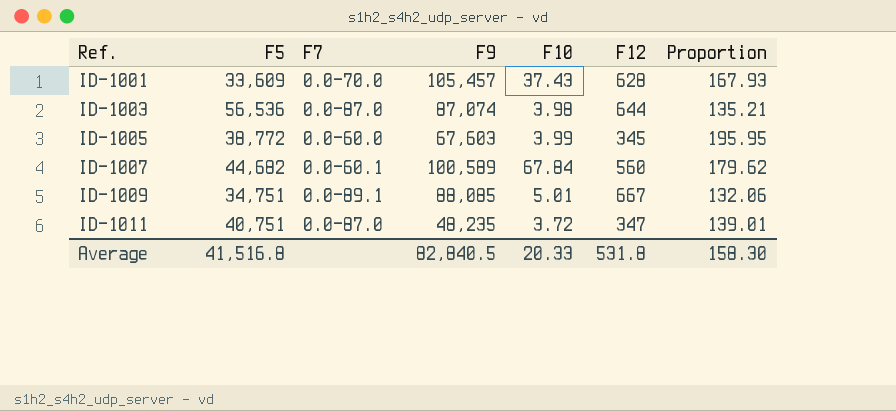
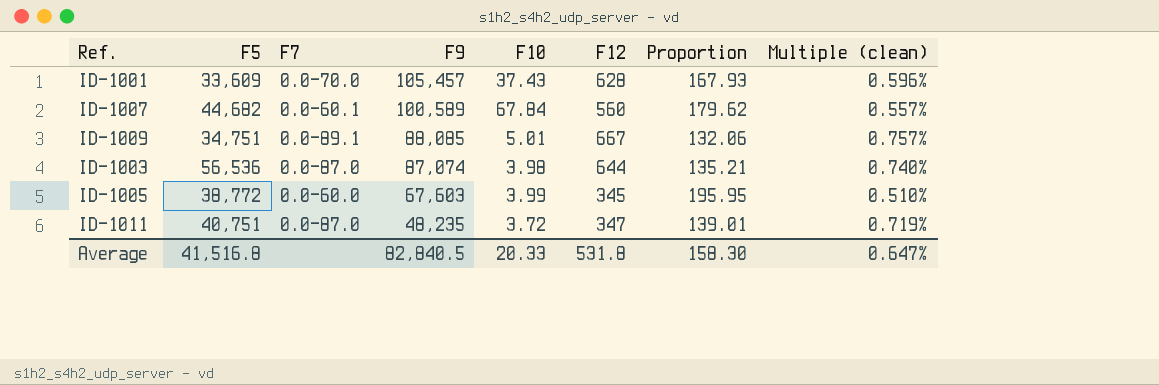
row order: Ref. ascending -> F9 descending
column Multiple (clean) | formula: none -> [F12] / [F9]

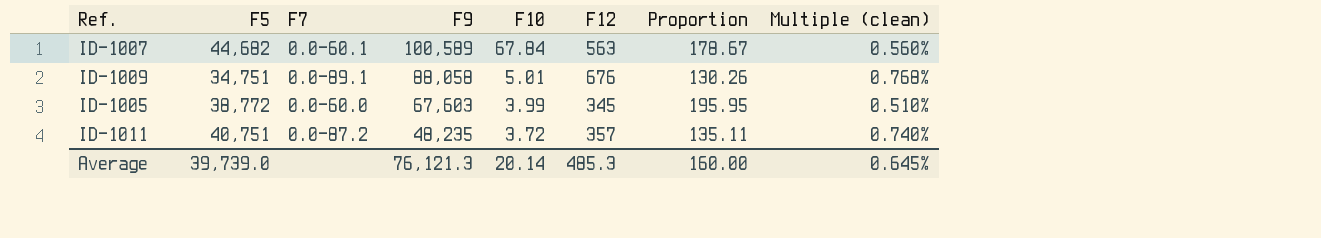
row ID-1001: 33,609 | 0.0-70.0 | 105,457 | 37.43 | 628 | 167.93 | 0.596% -> none
row ID-1003: 56,536 | 0.0-87.0 | 87,074 | 3.98 | 644 | 135.21 | 0.740% -> none
ID-1007 | F12: 560 -> 563
ID-1007 | Proportion: 179.62 -> 178.67
ID-1007 | Multiple (clean): 0.557% -> 0.560%
ID-1009 | F9: 88,085 -> 88,058
ID-1009 | F12: 667 -> 676
ID-1009 | Proportion: 132.06 -> 130.26
ID-1009 | Multiple (clean): 0.757% -> 0.768%
ID-1011 | F7: 0.0-87.0 -> 0.0-87.2
ID-1011 | F12: 347 -> 357
ID-1011 | Proportion: 139.01 -> 135.11
ID-1011 | Multiple (clean): 0.719% -> 0.740%
Average | F5: 41,516.8 -> 39,739.0
Average | F9: 82,840.5 -> 76,121.3
Average | F10: 20.33 -> 20.14
Average | F12: 531.8 -> 485.3
Average | Proportion: 158.30 -> 160.00
Average | Multiple (clean): 0.647% -> 0.645%

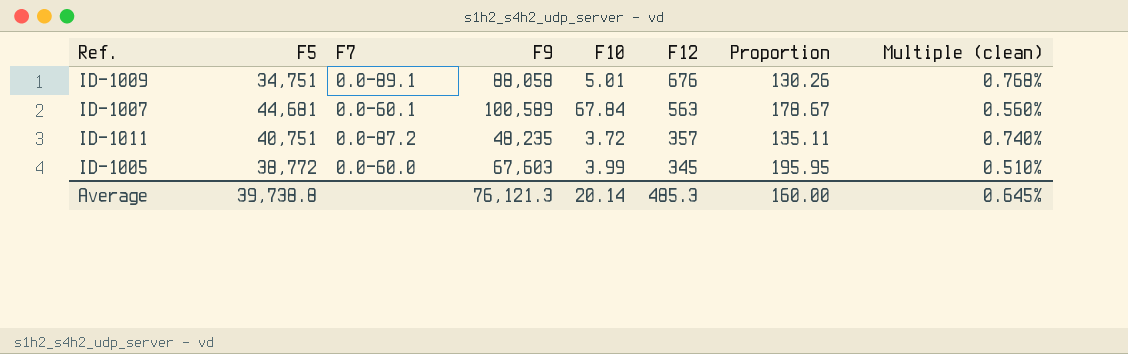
row order: F9 descending -> F12 descending
ID-1007 | F5: 44,682 -> 44,681
Average | F5: 39,739.0 -> 39,738.8

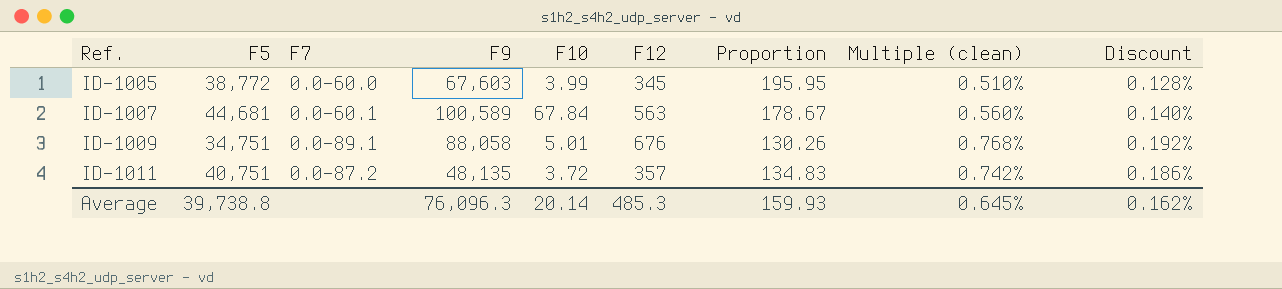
row order: F12 descending -> Ref. ascending
column Discount | formula: none -> [Multiple (clean)] * 0.25
ID-1011 | F9: 48,235 -> 48,135
ID-1011 | Proportion: 135.11 -> 134.83
ID-1011 | Multiple (clean): 0.740% -> 0.742%
Average | F9: 76,121.3 -> 76,096.3
Average | Proportion: 160.00 -> 159.93

